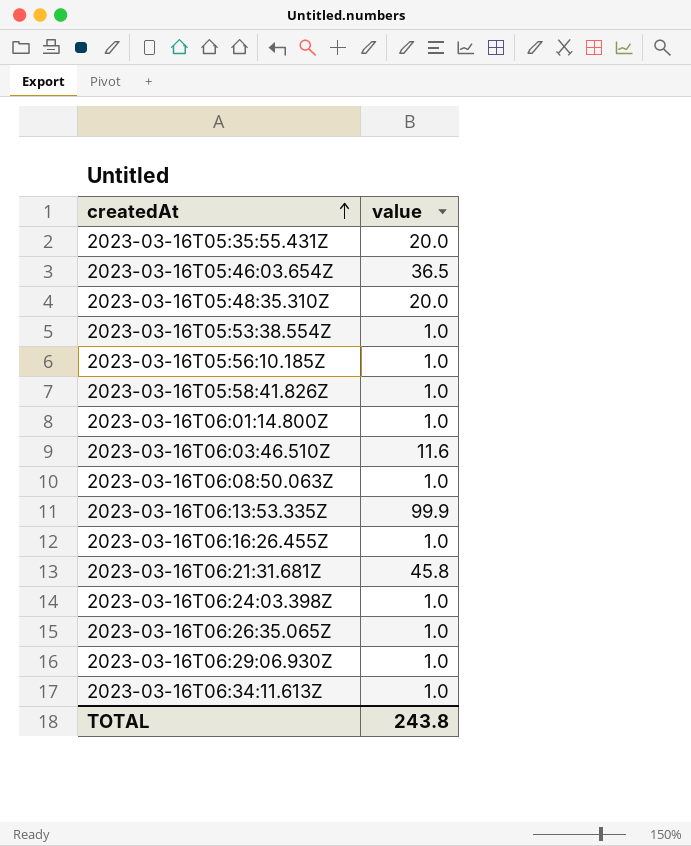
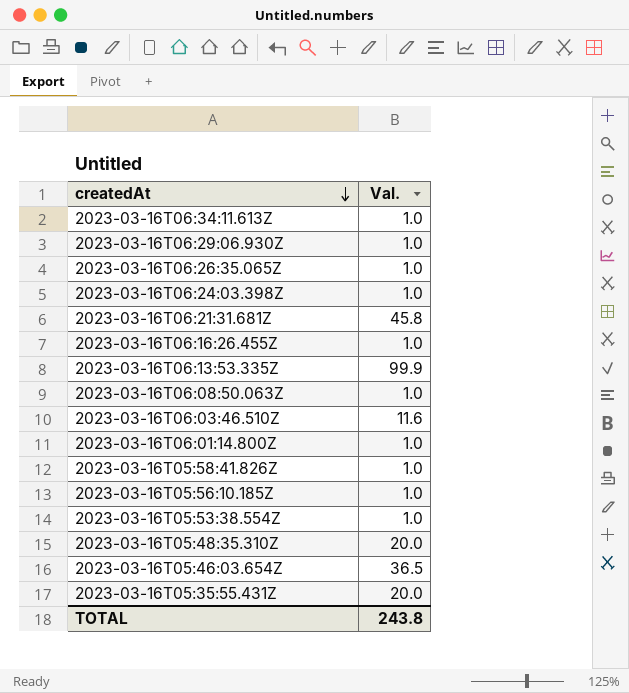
row order: createdAt ascending -> createdAt descending
column name: value -> Val.

